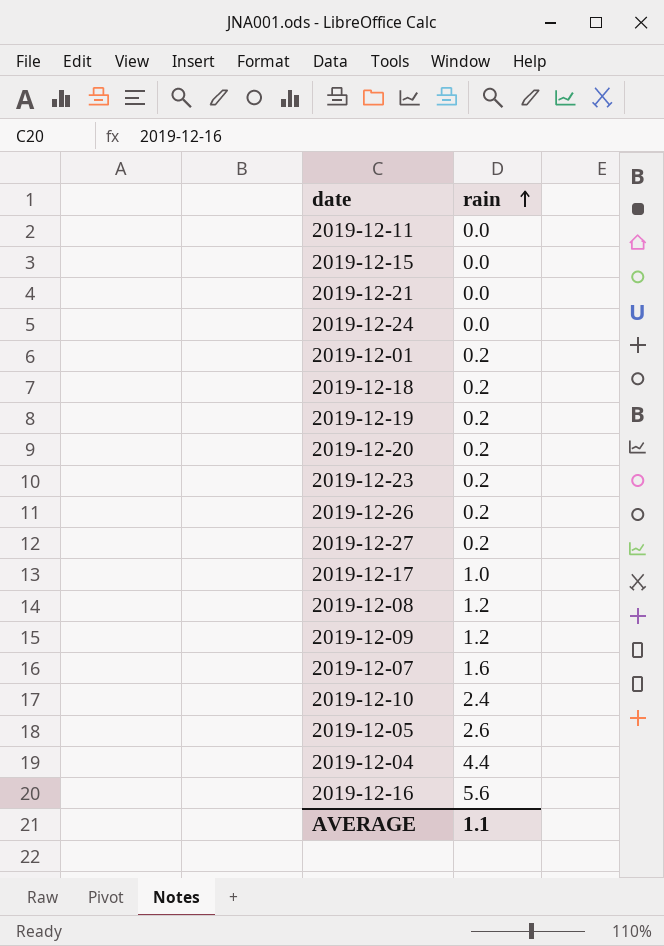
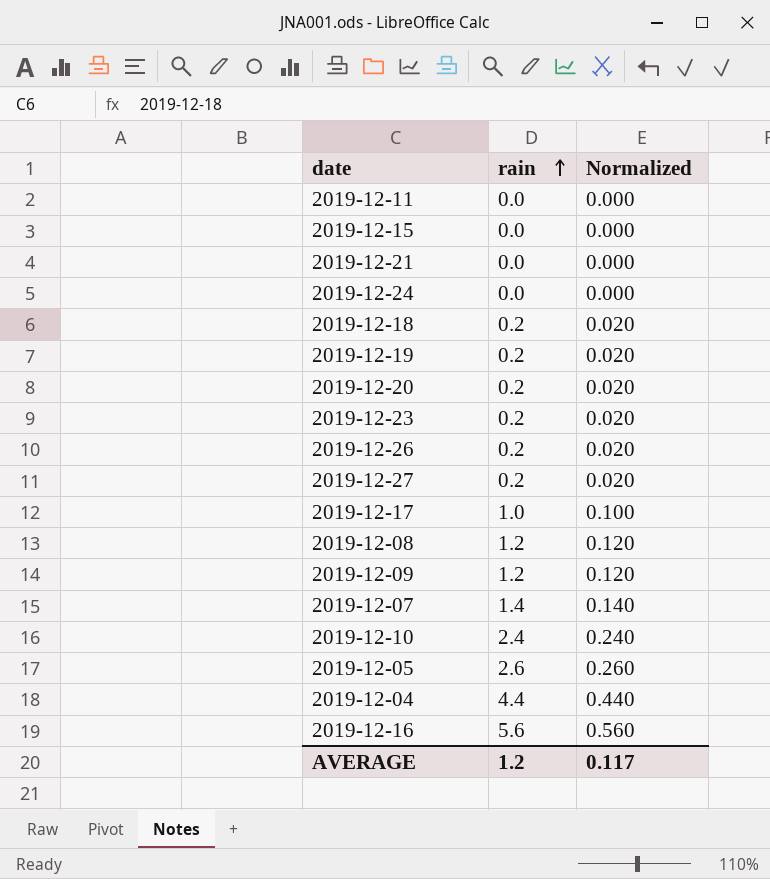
column Normalized | formula: none -> [rain] * 0.1
row 2019-12-01: 0.2 -> none
2019-12-07 | rain: 1.6 -> 1.4
AVERAGE | rain: 1.1 -> 1.2

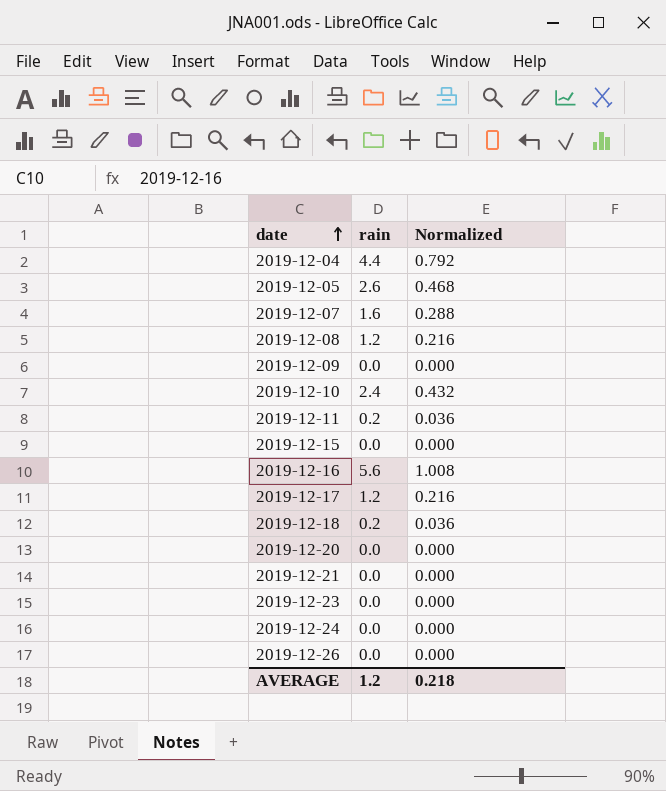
row order: rain ascending -> date ascending
column Normalized | formula: [rain] * 0.1 -> [rain] * 0.18
row 2019-12-19: 0.2 | 0.020 -> none
row 2019-12-27: 0.2 | 0.020 -> none
2019-12-07 | rain: 1.4 -> 1.6
2019-12-09 | rain: 1.2 -> 0.0
2019-12-11 | rain: 0.0 -> 0.2
2019-12-17 | rain: 1.0 -> 1.2
2019-12-20 | rain: 0.2 -> 0.0
2019-12-23 | rain: 0.2 -> 0.0
2019-12-26 | rain: 0.2 -> 0.0
AVERAGE | Normalized: 0.117 -> 0.218

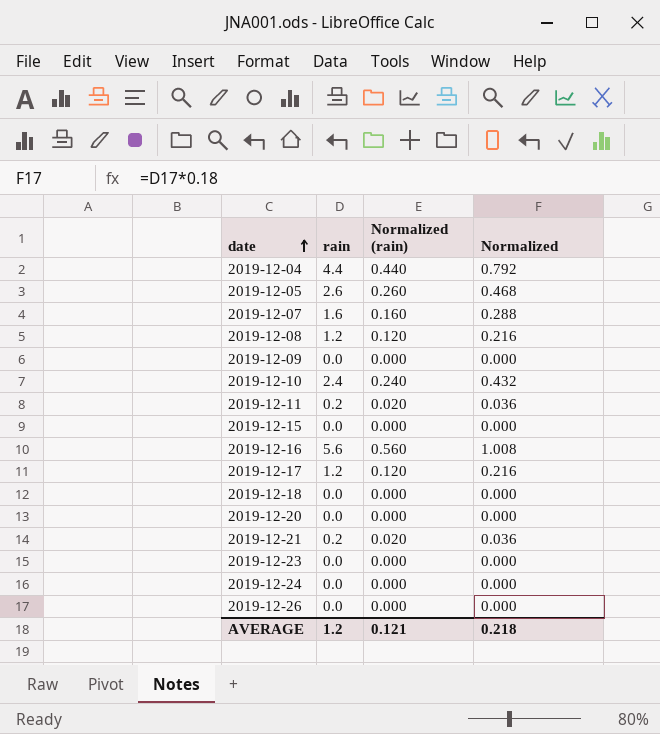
column Normalized (rain) | formula: none -> [rain] * 0.1
2019-12-18 | rain: 0.2 -> 0.0
2019-12-18 | Normalized: 0.036 -> 0.000
2019-12-21 | rain: 0.0 -> 0.2
2019-12-21 | Normalized: 0.000 -> 0.036

